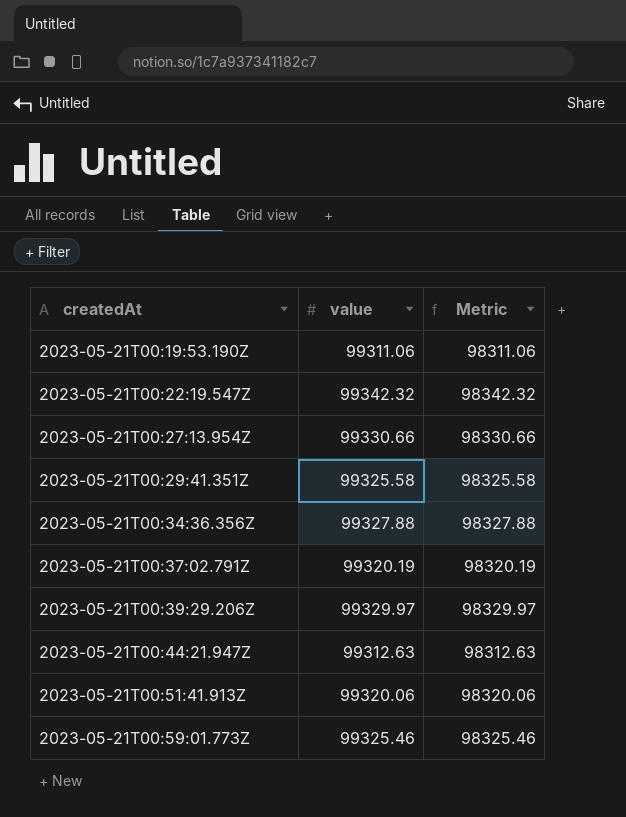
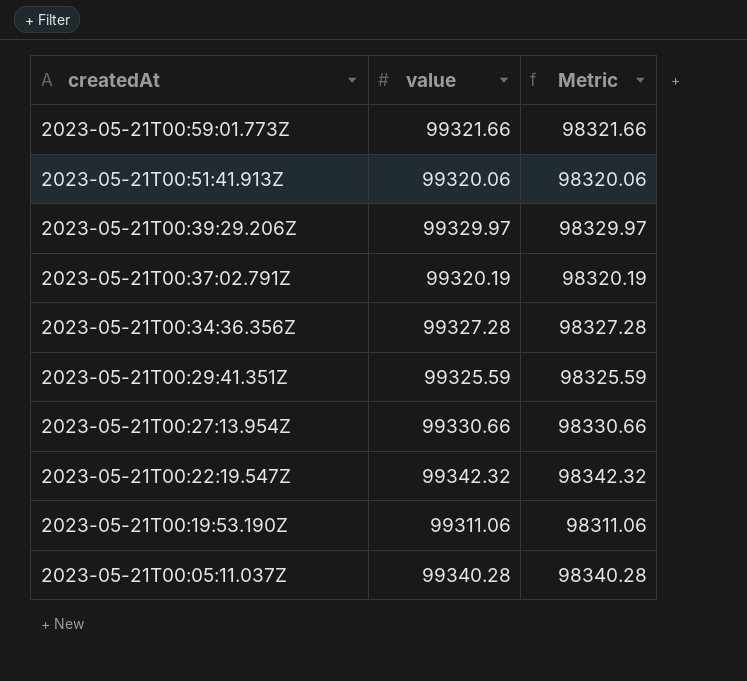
row order: createdAt ascending -> createdAt descending
row 2023-05-21T00:44:21.947Z: 99312.63 | 98312.63 -> none
2023-05-21T00:59:01.773Z | value: 99325.46 -> 99321.66
2023-05-21T00:59:01.773Z | Metric: 98325.46 -> 98321.66
2023-05-21T00:34:36.356Z | value: 99327.88 -> 99327.28
2023-05-21T00:34:36.356Z | Metric: 98327.88 -> 98327.28
2023-05-21T00:29:41.351Z | value: 99325.58 -> 99325.59
2023-05-21T00:29:41.351Z | Metric: 98325.58 -> 98325.59
row 2023-05-21T00:05:11.037Z: none -> 99340.28 | 98340.28

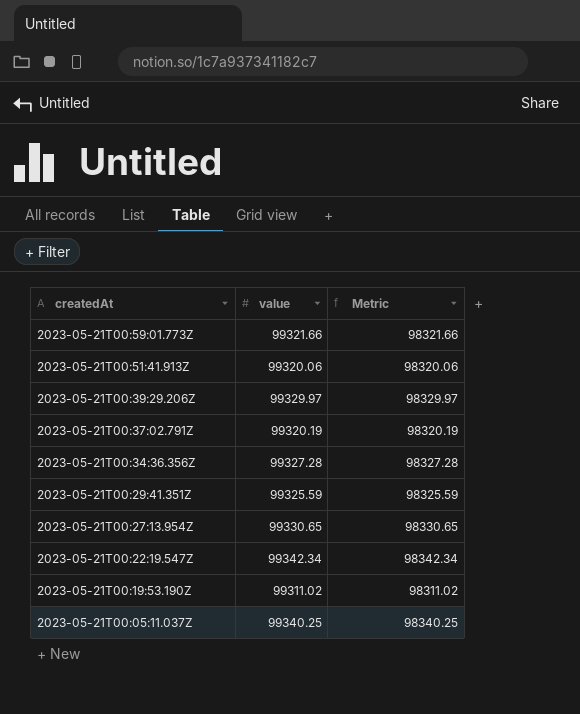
2023-05-21T00:27:13.954Z | value: 99330.66 -> 99330.65
2023-05-21T00:27:13.954Z | Metric: 98330.66 -> 98330.65
2023-05-21T00:22:19.547Z | value: 99342.32 -> 99342.34
2023-05-21T00:22:19.547Z | Metric: 98342.32 -> 98342.34
2023-05-21T00:19:53.190Z | value: 99311.06 -> 99311.02
2023-05-21T00:19:53.190Z | Metric: 98311.06 -> 98311.02
2023-05-21T00:05:11.037Z | value: 99340.28 -> 99340.25
2023-05-21T00:05:11.037Z | Metric: 98340.28 -> 98340.25

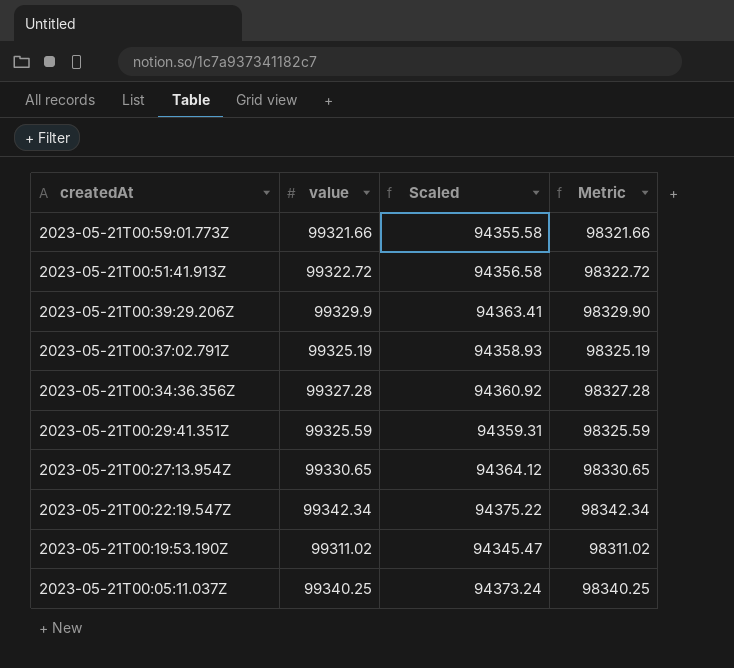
column Scaled | formula: none -> [value] * 0.95
2023-05-21T00:51:41.913Z | value: 99320.06 -> 99322.72
2023-05-21T00:51:41.913Z | Metric: 98320.06 -> 98322.72
2023-05-21T00:39:29.206Z | value: 99329.97 -> 99329.9
2023-05-21T00:39:29.206Z | Metric: 98329.97 -> 98329.90
2023-05-21T00:37:02.791Z | value: 99320.19 -> 99325.19
2023-05-21T00:37:02.791Z | Metric: 98320.19 -> 98325.19

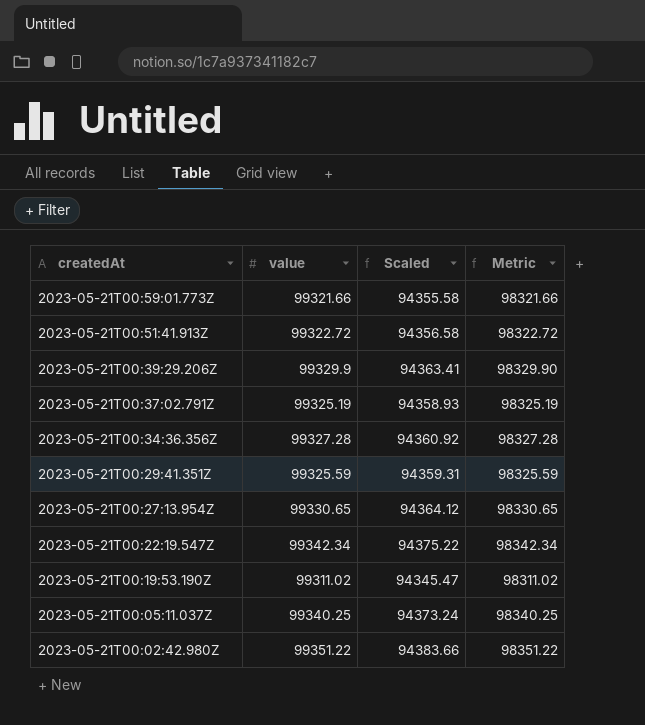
row 2023-05-21T00:02:42.980Z: none -> 99351.22 | 94383.66 | 98351.22

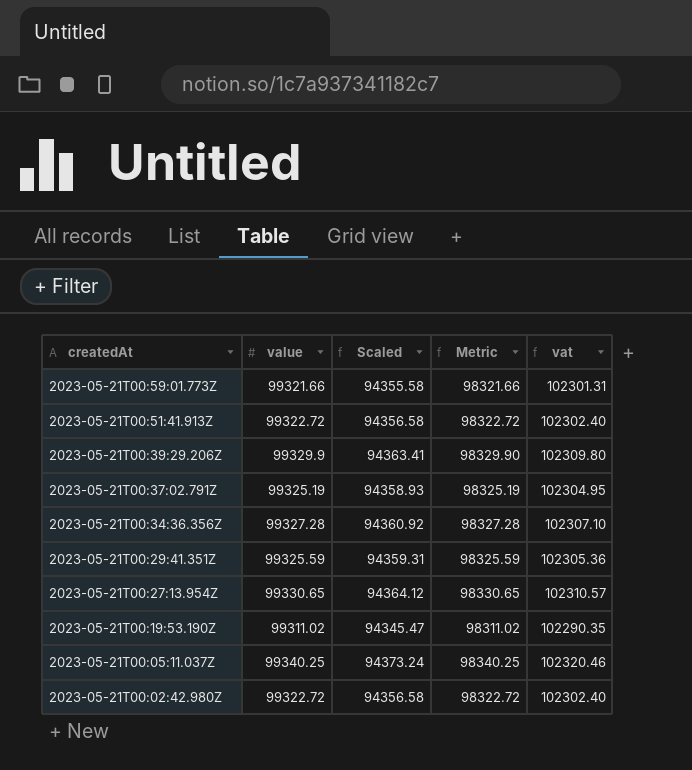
column vat | formula: none -> [value] * 1.03
row 2023-05-21T00:22:19.547Z: 99342.34 | 94375.22 | 98342.34 -> none
2023-05-21T00:02:42.980Z | value: 99351.22 -> 99322.72
2023-05-21T00:02:42.980Z | Scaled: 94383.66 -> 94356.58
2023-05-21T00:02:42.980Z | Metric: 98351.22 -> 98322.72

